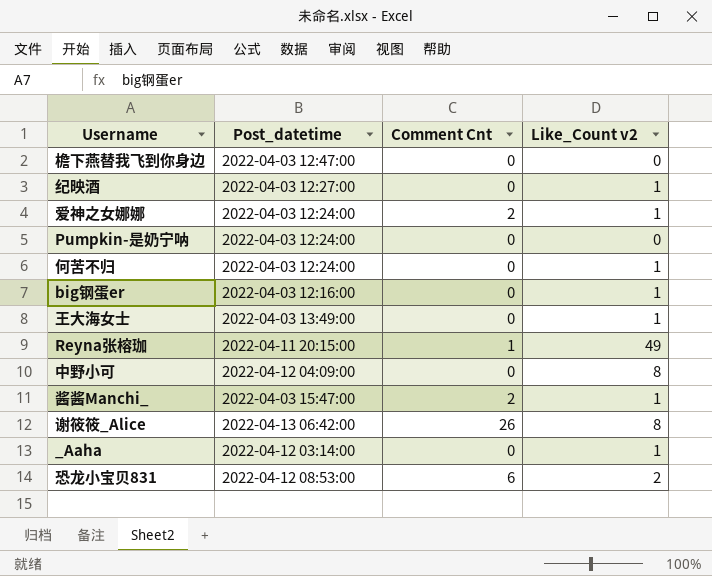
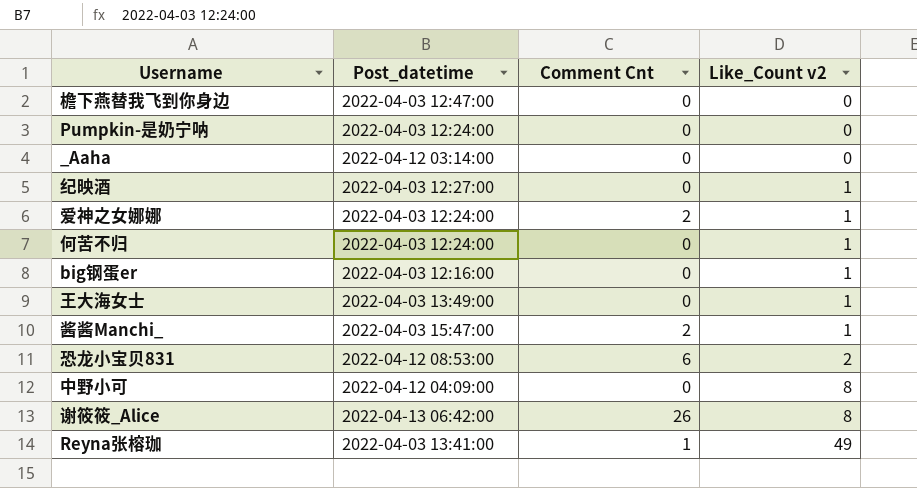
row order: none -> Like_Count v2 ascending
_Aaha | Like_Count v2: 1 -> 0
Reyna张榕珈 | Post_datetime: 2022-04-11 20:15:00 -> 2022-04-03 13:41:00

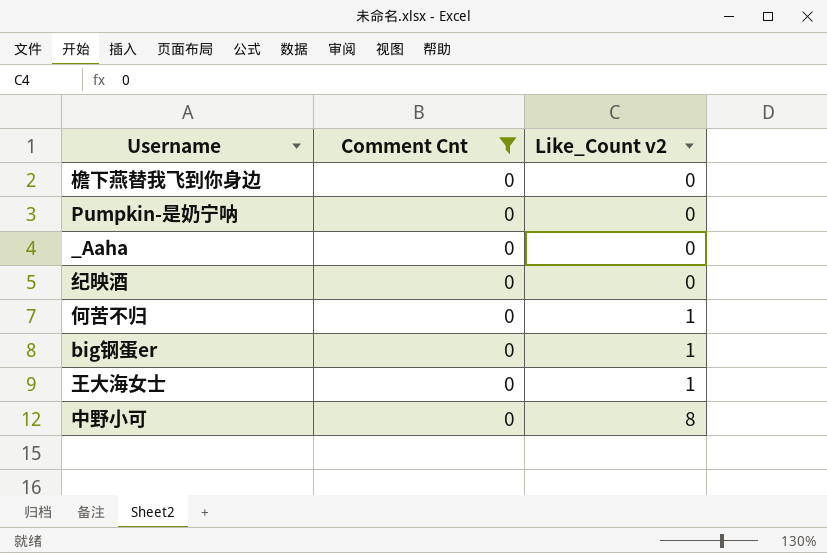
filter: none -> Comment Cnt = 0
column Post_datetime | position: 2 -> none
纪映酒 | Like_Count v2: 1 -> 0

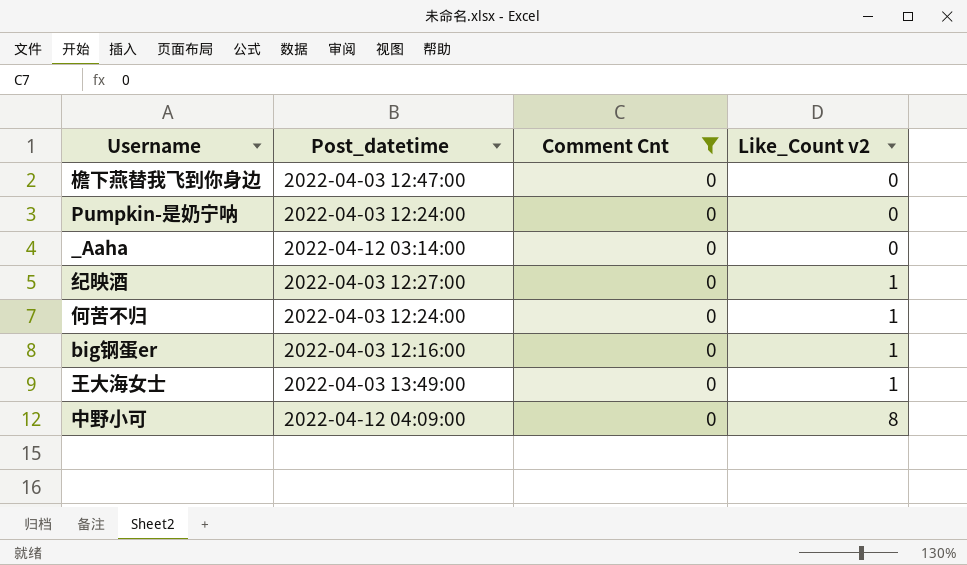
column Post_datetime | position: none -> 2
纪映酒 | Like_Count v2: 0 -> 1

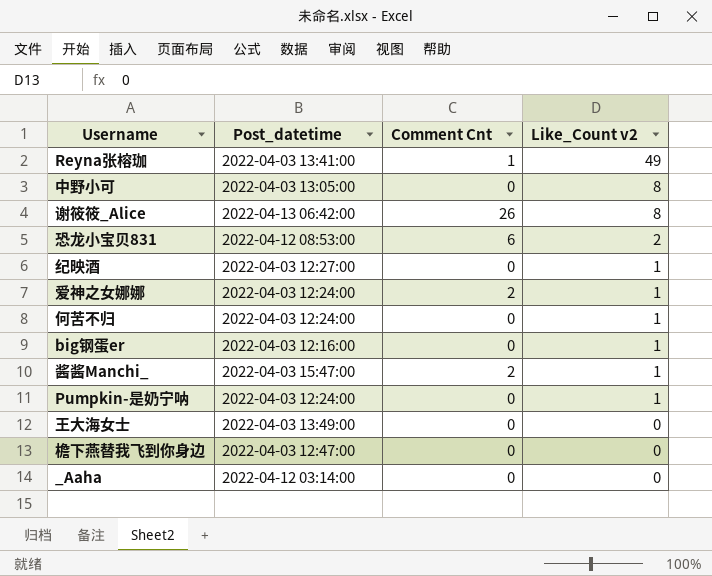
filter: Comment Cnt = 0 -> none
row order: Like_Count v2 ascending -> Like_Count v2 descending
中野小可 | Post_datetime: 2022-04-12 04:09:00 -> 2022-04-03 13:05:00
Pumpkin-是奶宁呐 | Like_Count v2: 0 -> 1
王大海女士 | Like_Count v2: 1 -> 0

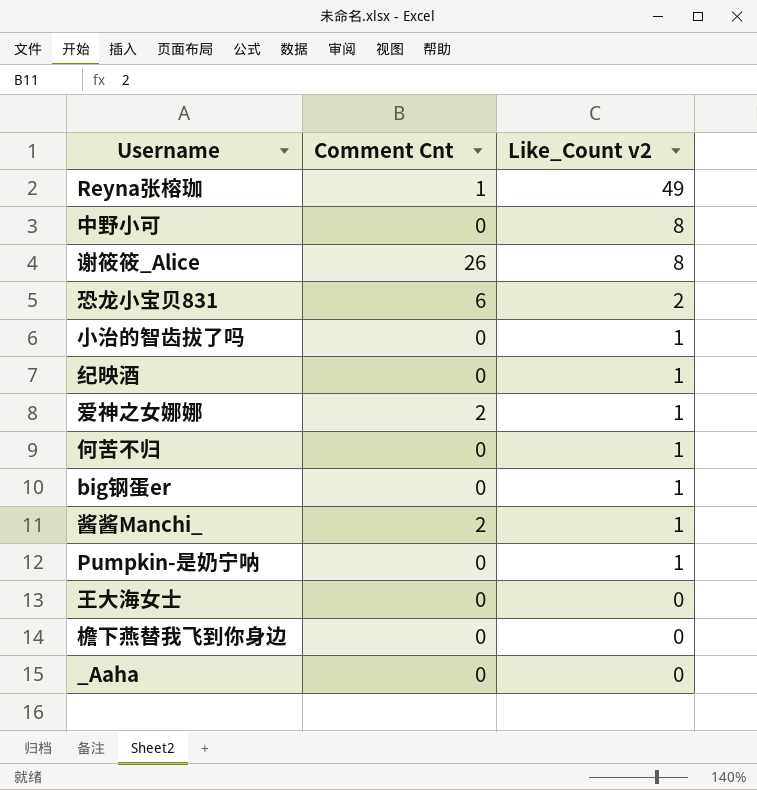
column Post_datetime | position: 2 -> none
row 小治的智齿拔了吗: none -> 0 | 1

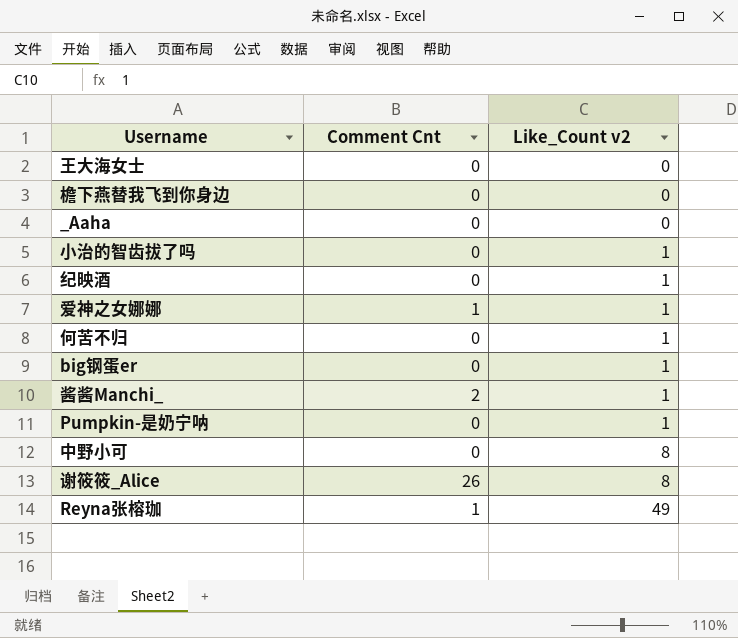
row order: Like_Count v2 descending -> Like_Count v2 ascending
row 恐龙小宝贝831: 6 | 2 -> none
爱神之女娜娜 | Comment Cnt: 2 -> 1

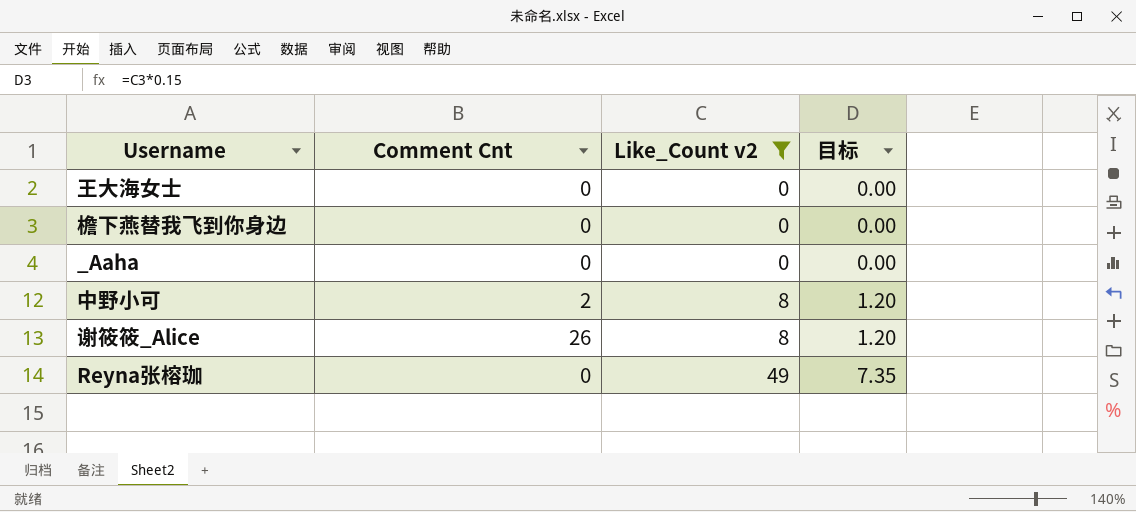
filter: none -> Like_Count v2 != 1
column 目标 | formula: none -> [Like_Count v2] * 0.15
中野小可 | Comment Cnt: 0 -> 2
Reyna张榕珈 | Comment Cnt: 1 -> 0

